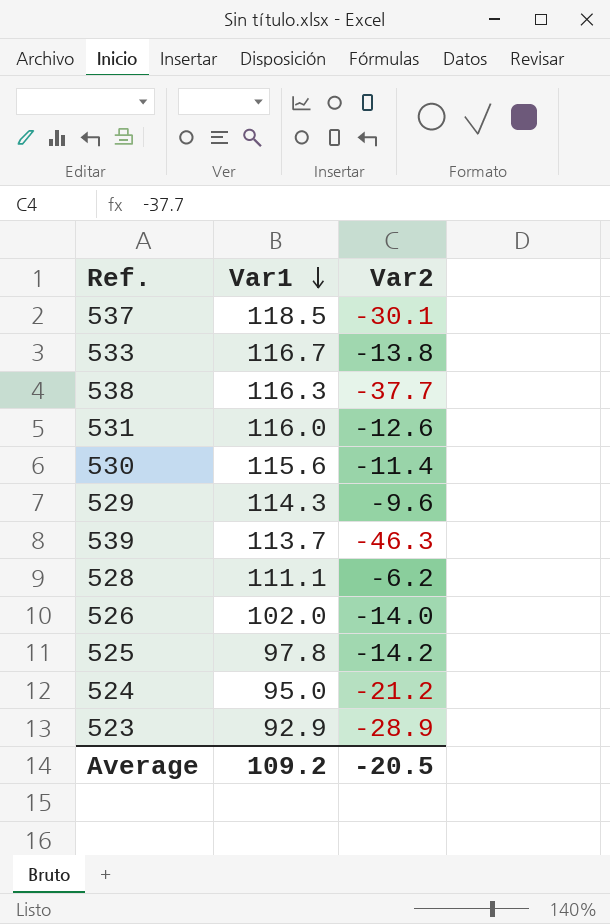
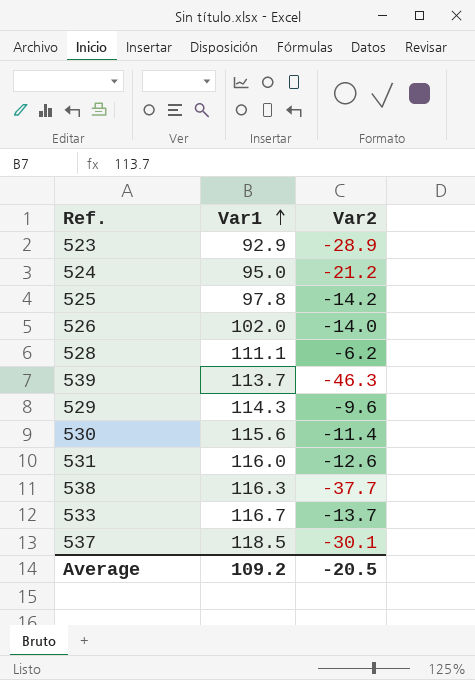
row order: Var1 descending -> Var1 ascending
533 | Var2: -13.8 -> -13.7

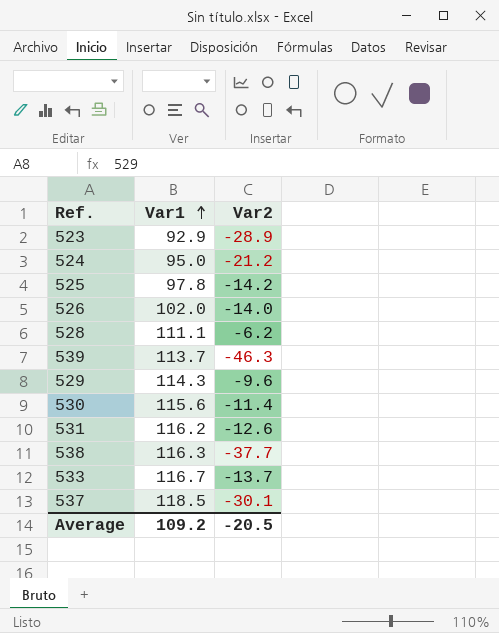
531 | Var1: 116.0 -> 116.2

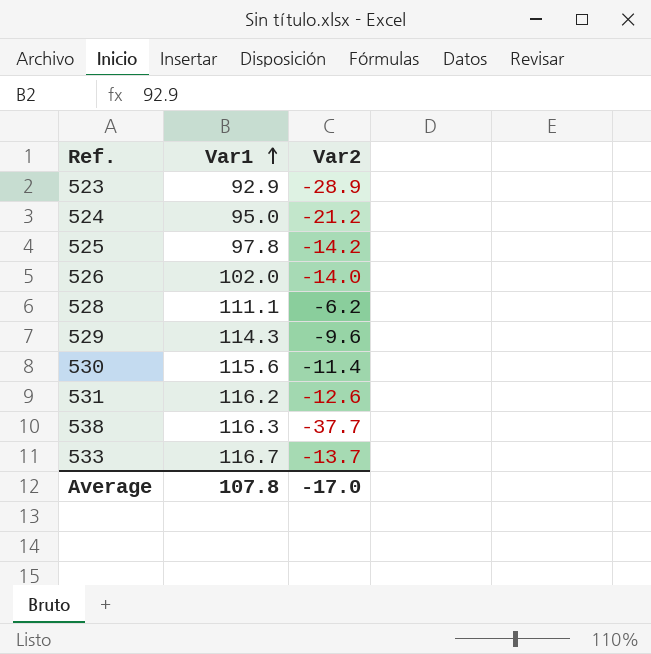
row 539: 113.7 | -46.3 -> none
row 537: 118.5 | -30.1 -> none
Average | Var1: 109.2 -> 107.8
Average | Var2: -20.5 -> -17.0

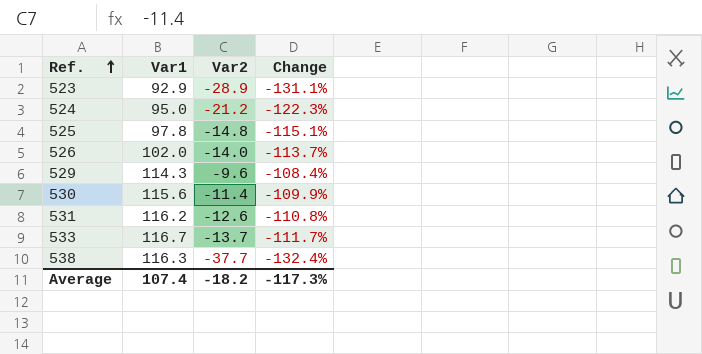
row order: Var1 ascending -> Ref. ascending
column Change | formula: none -> ([Var2] - [Var1]) / [Var1]
row 528: 111.1 | -6.2 -> none
525 | Var2: -14.2 -> -14.8
Average | Var1: 107.8 -> 107.4
Average | Var2: -17.0 -> -18.2

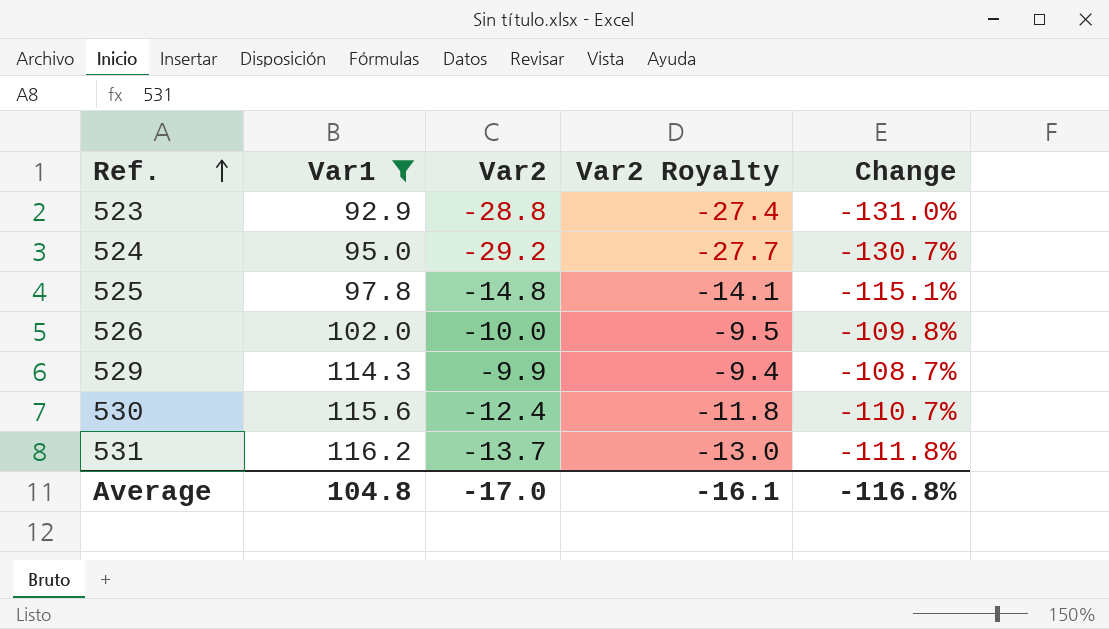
filter: none -> Var1 <= 116.2
column Var2 Royalty | formula: none -> [Var2] * 0.95
523 | Var2: -28.9 -> -28.8
523 | Change: -131.1% -> -131.0%
524 | Var2: -21.2 -> -29.2
524 | Change: -122.3% -> -130.7%
526 | Var2: -14.0 -> -10.0
526 | Change: -113.7% -> -109.8%
529 | Var2: -9.6 -> -9.9
529 | Change: -108.4% -> -108.7%
530 | Var2: -11.4 -> -12.4
530 | Change: -109.9% -> -110.7%
531 | Var2: -12.6 -> -13.7
531 | Change: -110.8% -> -111.8%
Average | Var1: 107.4 -> 104.8
Average | Var2: -18.2 -> -17.0
Average | Change: -117.3% -> -116.8%

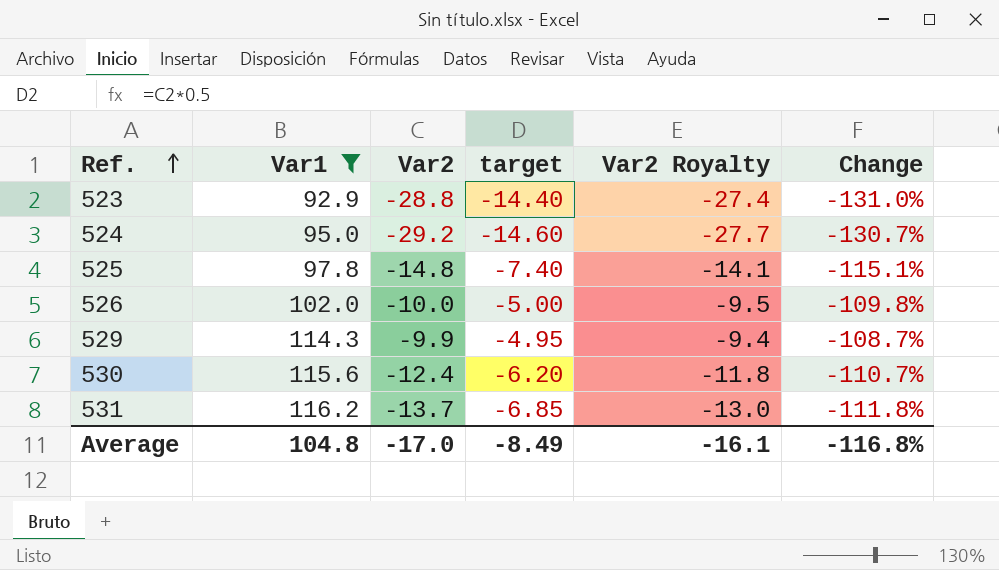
column target | formula: none -> [Var2] * 0.5

